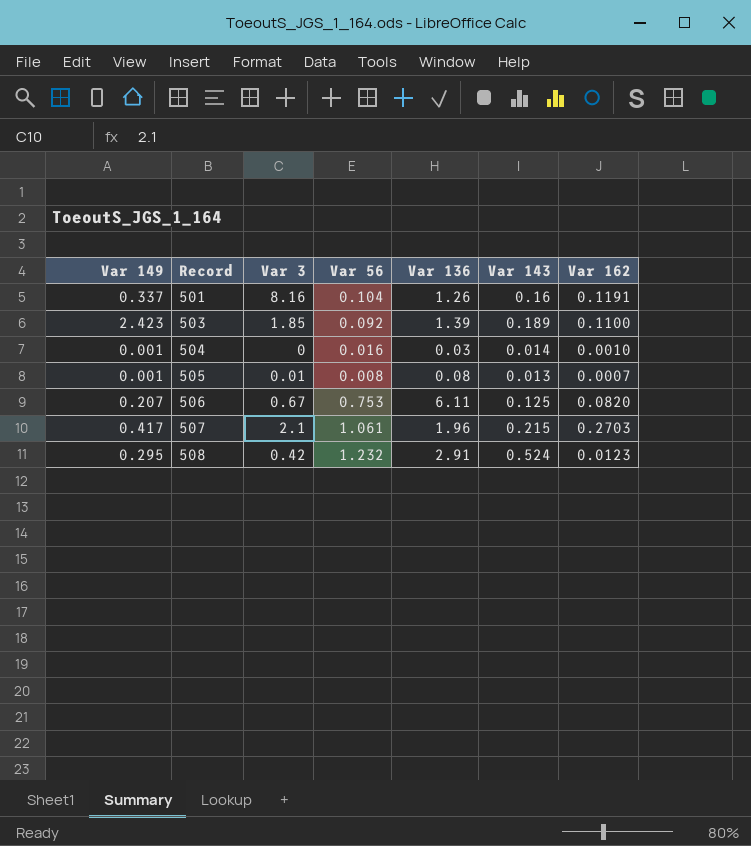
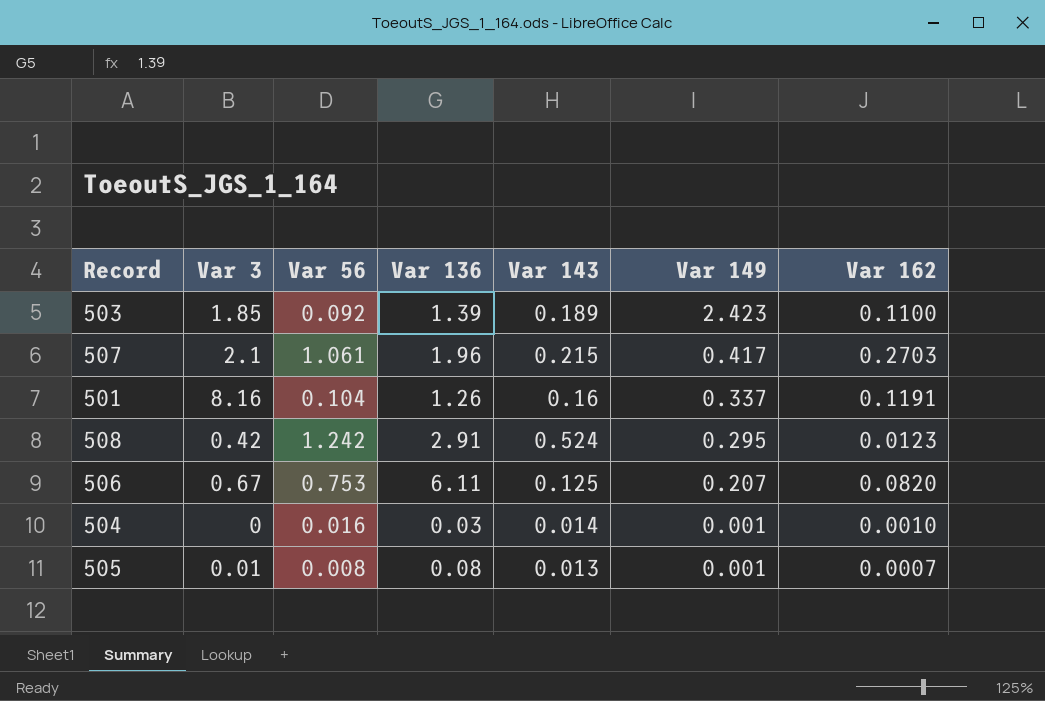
row order: Record ascending -> Var 149 descending
column Var 149 | position: 1 -> 6
508 | Var 56: 1.232 -> 1.242

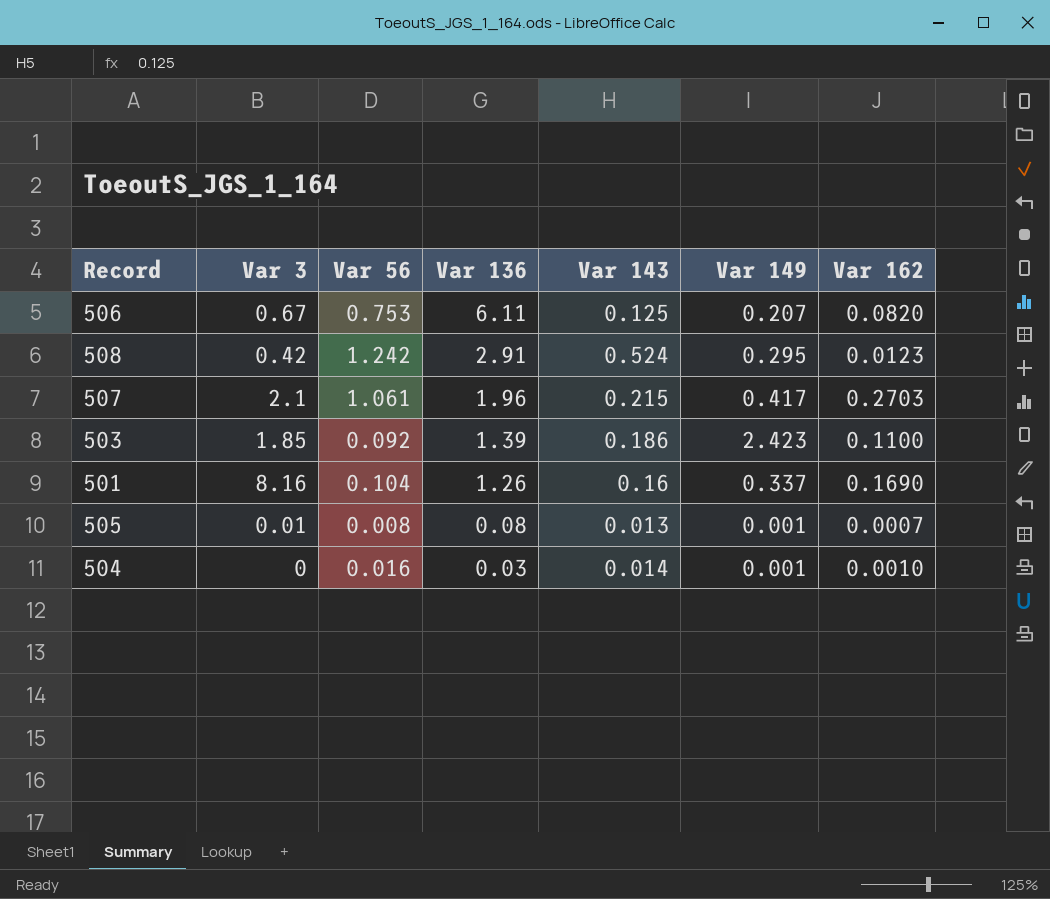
row order: Var 149 descending -> Var 136 descending
503 | Var 143: 0.189 -> 0.186
501 | Var 162: 0.1191 -> 0.1690

